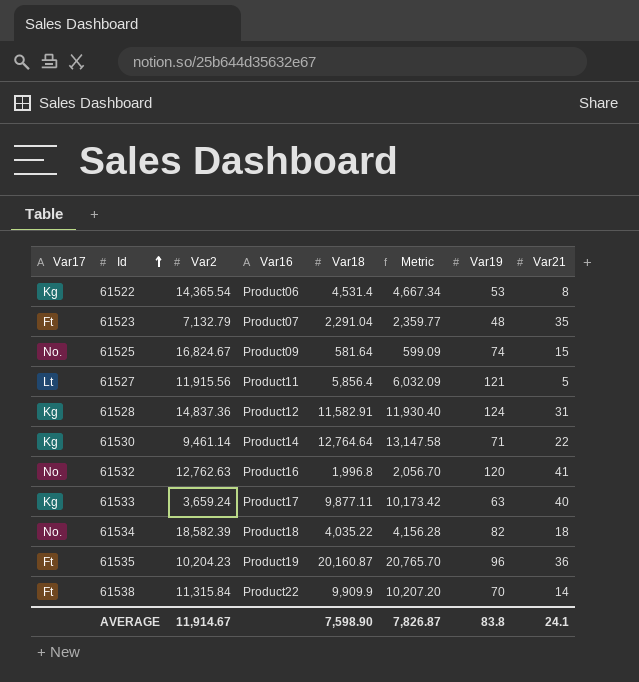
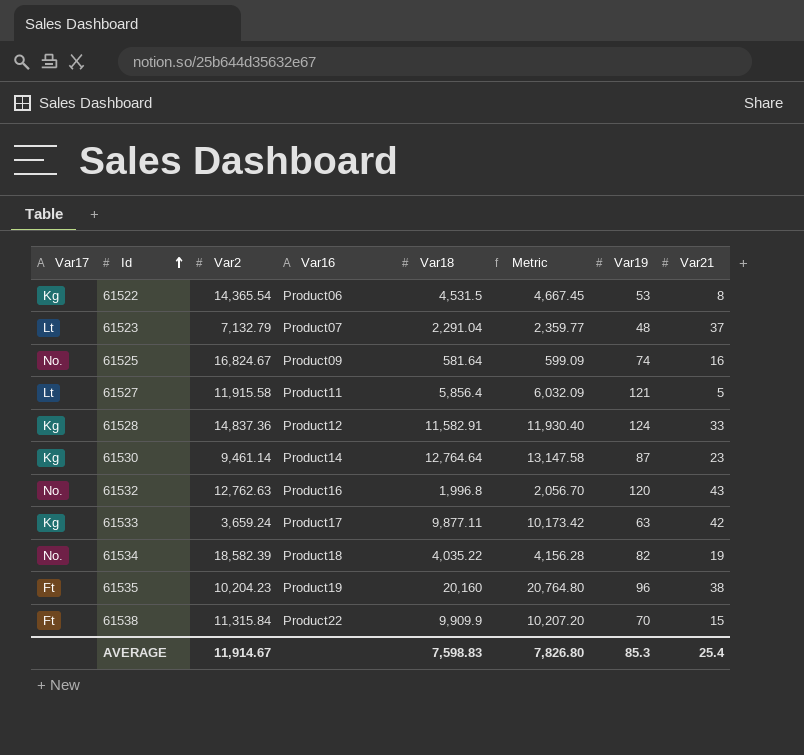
61522 | Var18: 4,531.4 -> 4,531.5
61522 | Metric: 4,667.34 -> 4,667.45
61523 | Var17: Ft -> Lt
61523 | Var21: 35 -> 37
61525 | Var21: 15 -> 16
61527 | Var2: 11,915.56 -> 11,915.58
61528 | Var21: 31 -> 33
61530 | Var19: 71 -> 87
61530 | Var21: 22 -> 23
61532 | Var21: 41 -> 43
61533 | Var21: 40 -> 42
61534 | Var21: 18 -> 19
61535 | Var18: 20,160.87 -> 20,160
61535 | Metric: 20,765.70 -> 20,764.80
61535 | Var21: 36 -> 38
61538 | Var21: 14 -> 15
AVERAGE | Var18: 7,598.90 -> 7,598.83
AVERAGE | Metric: 7,826.87 -> 7,826.80
AVERAGE | Var19: 83.8 -> 85.3
AVERAGE | Var21: 24.1 -> 25.4

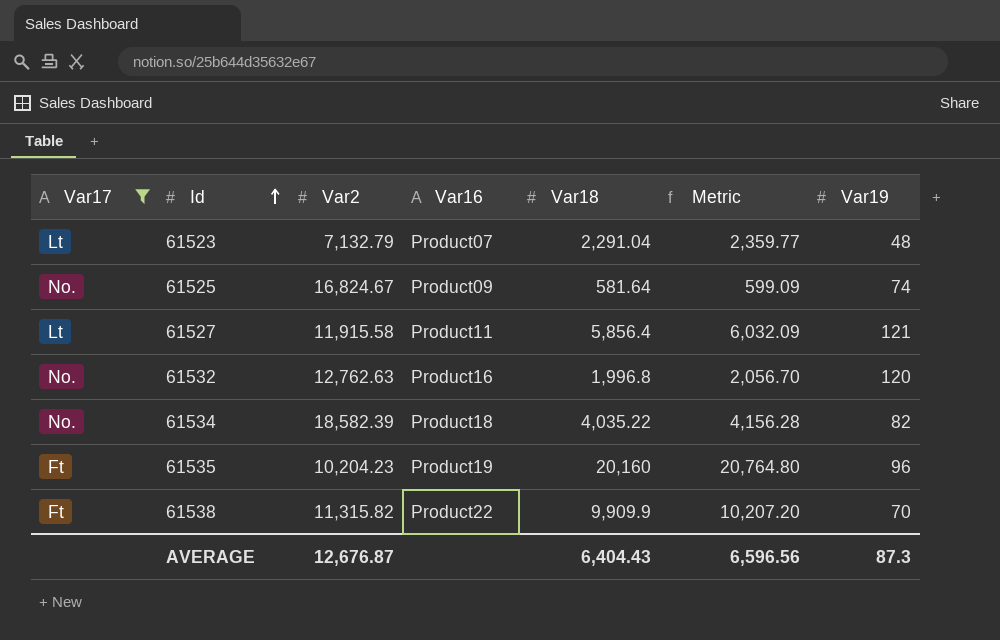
filter: none -> Var17 != Kg
column Var21 | position: 8 -> none
61538 | Var2: 11,315.84 -> 11,315.82
AVERAGE | Var2: 11,914.67 -> 12,676.87
AVERAGE | Var18: 7,598.83 -> 6,404.43
AVERAGE | Metric: 7,826.80 -> 6,596.56
AVERAGE | Var19: 85.3 -> 87.3

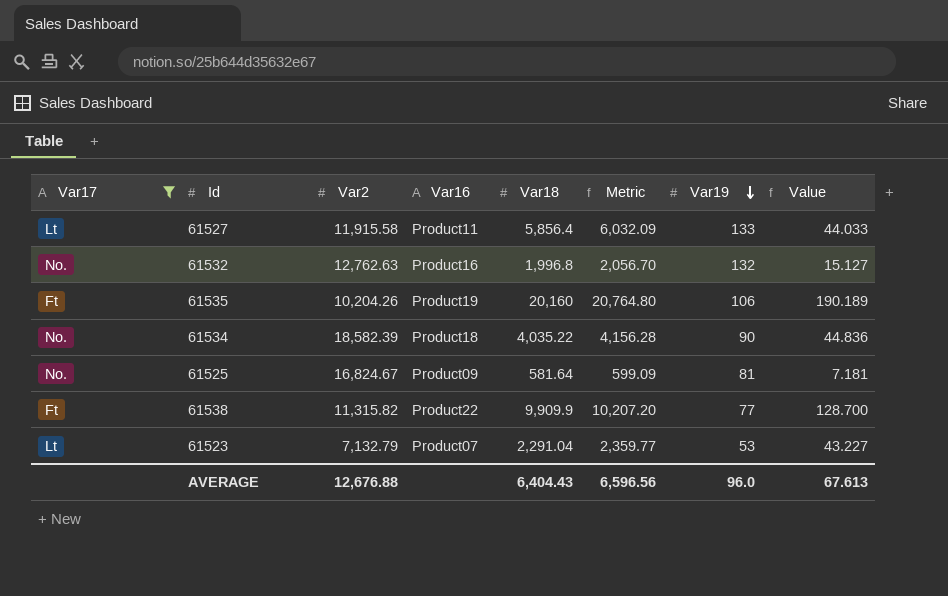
row order: Id ascending -> Var19 descending
column Value | formula: none -> [Var18] / [Var19]
61527 | Var19: 121 -> 133
61532 | Var19: 120 -> 132
61535 | Var2: 10,204.23 -> 10,204.26
61535 | Var19: 96 -> 106
61534 | Var19: 82 -> 90
61525 | Var19: 74 -> 81
61538 | Var19: 70 -> 77
61523 | Var19: 48 -> 53
AVERAGE | Var2: 12,676.87 -> 12,676.88
AVERAGE | Var19: 87.3 -> 96.0

